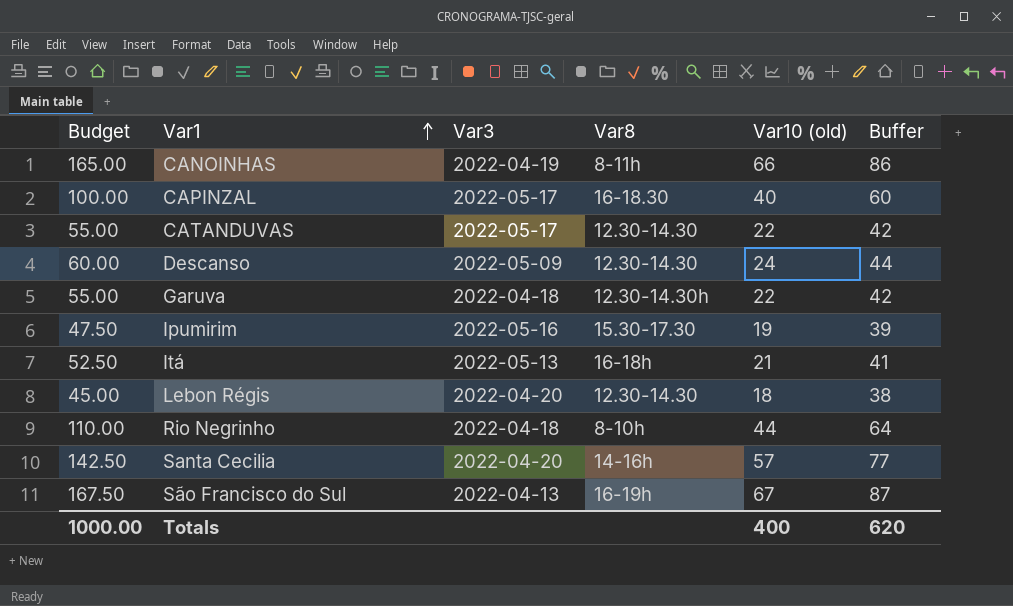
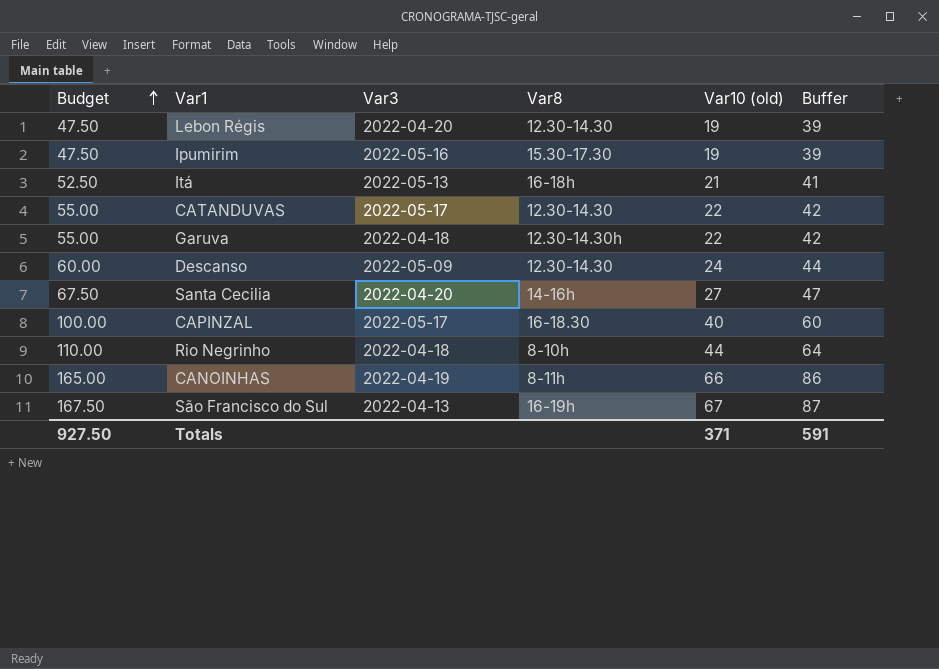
row order: Var1 ascending -> Budget ascending
Lebon Régis | Budget: 45.00 -> 47.50
Lebon Régis | Var10 (old): 18 -> 19
Lebon Régis | Buffer: 38 -> 39
Santa Cecilia | Budget: 142.50 -> 67.50
Santa Cecilia | Var10 (old): 57 -> 27
Santa Cecilia | Buffer: 77 -> 47
Totals | Budget: 1000.00 -> 927.50
Totals | Var10 (old): 400 -> 371
Totals | Buffer: 620 -> 591

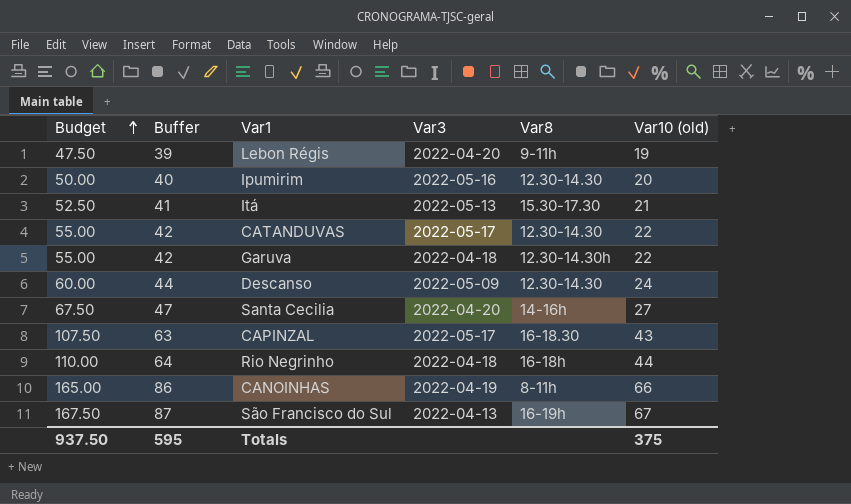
column Buffer | position: 6 -> 2
Lebon Régis | Var8: 12.30-14.30 -> 9-11h
Ipumirim | Budget: 47.50 -> 50.00
Ipumirim | Buffer: 39 -> 40
Ipumirim | Var8: 15.30-17.30 -> 12.30-14.30
Ipumirim | Var10 (old): 19 -> 20
Itá | Var8: 16-18h -> 15.30-17.30
CAPINZAL | Budget: 100.00 -> 107.50
CAPINZAL | Buffer: 60 -> 63
CAPINZAL | Var10 (old): 40 -> 43
Rio Negrinho | Var8: 8-10h -> 16-18h
Totals | Budget: 927.50 -> 937.50
Totals | Buffer: 591 -> 595
Totals | Var10 (old): 371 -> 375

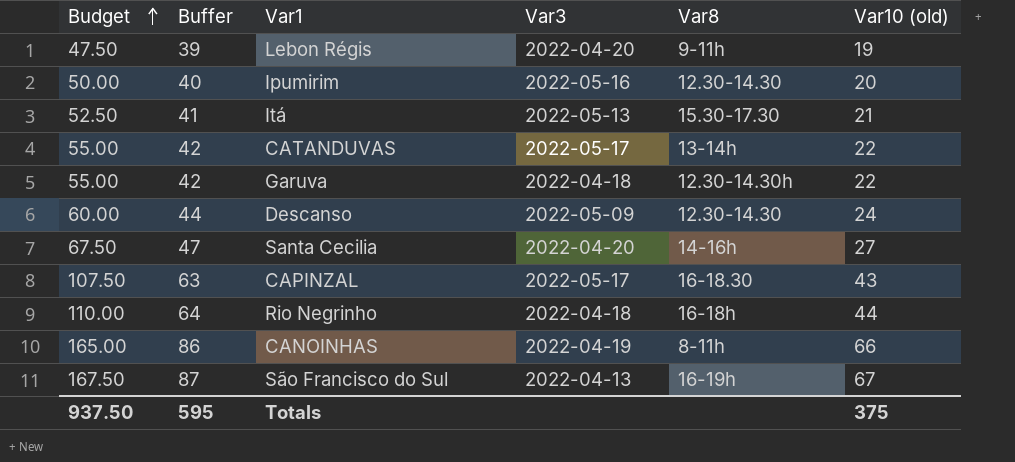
CATANDUVAS | Var8: 12.30-14.30 -> 13-14h

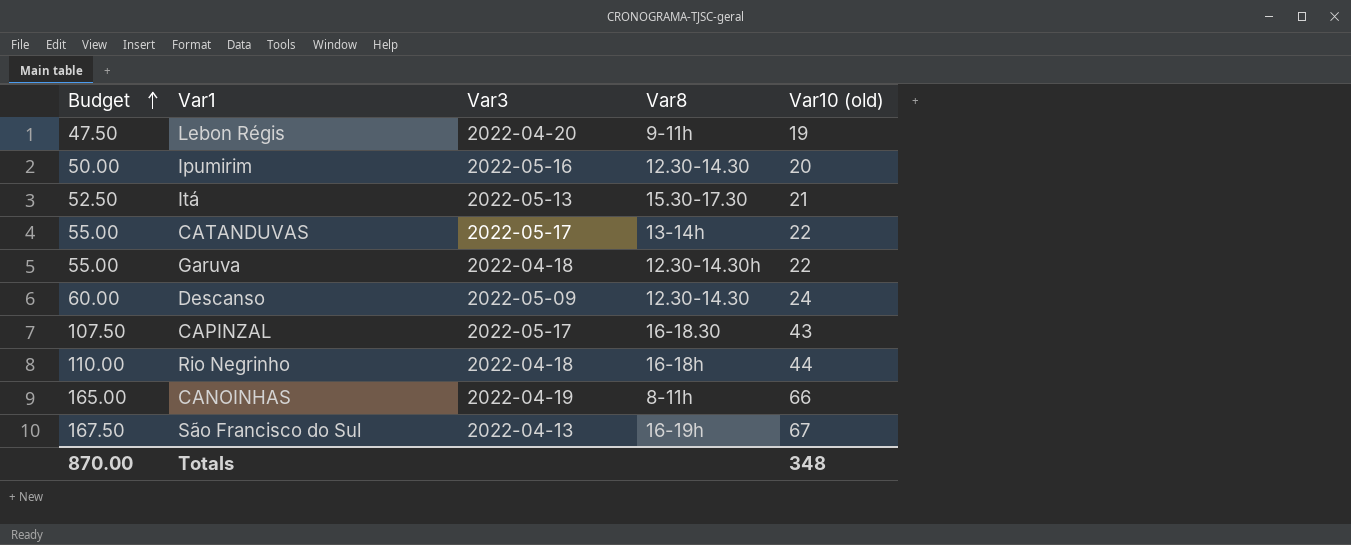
column Buffer | formula: [Var10 (old)] + 20 -> none
row Santa Cecilia: 67.50 | 47 | 2022-04-20 | 14-16h | 27 -> none
Totals | Budget: 937.50 -> 870.00
Totals | Var10 (old): 375 -> 348

